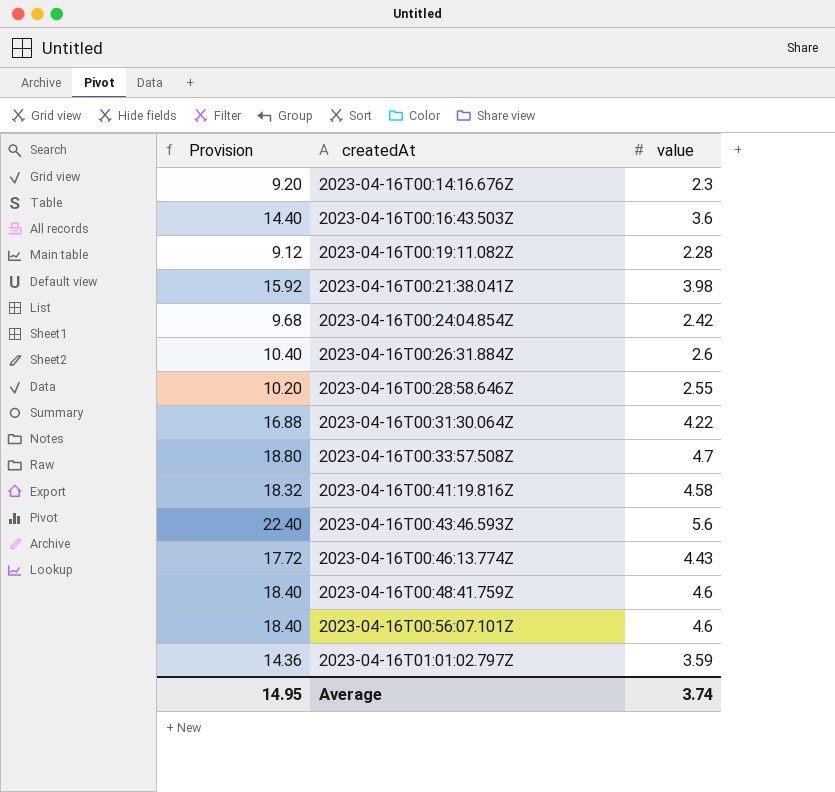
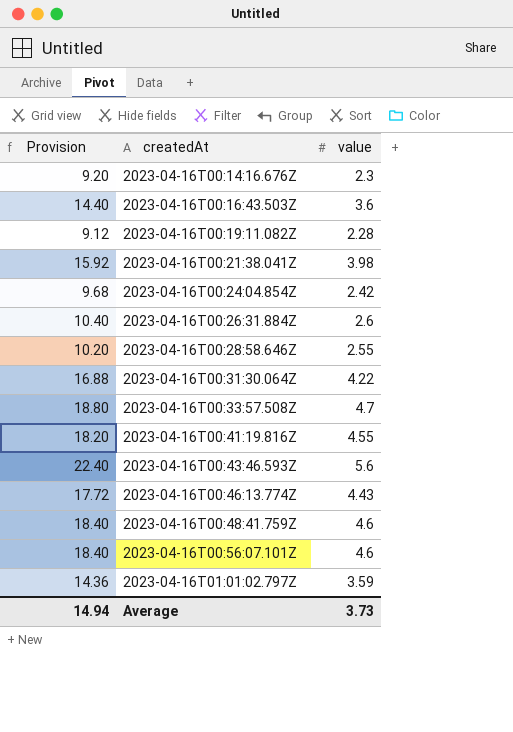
2023-04-16T00:41:19.816Z | Provision: 18.32 -> 18.20
2023-04-16T00:41:19.816Z | value: 4.58 -> 4.55
Average | Provision: 14.95 -> 14.94
Average | value: 3.74 -> 3.73

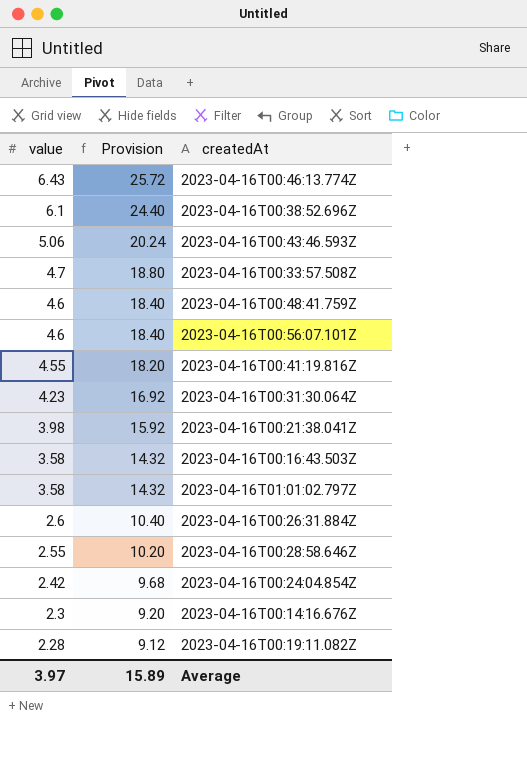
row order: createdAt ascending -> value descending
column value | position: 3 -> 1
2023-04-16T00:46:13.774Z | value: 4.43 -> 6.43
2023-04-16T00:46:13.774Z | Provision: 17.72 -> 25.72
row 2023-04-16T00:38:52.696Z: none -> 6.1 | 24.40
2023-04-16T00:43:46.593Z | value: 5.6 -> 5.06
2023-04-16T00:43:46.593Z | Provision: 22.40 -> 20.24
2023-04-16T00:31:30.064Z | value: 4.22 -> 4.23
2023-04-16T00:31:30.064Z | Provision: 16.88 -> 16.92
2023-04-16T00:16:43.503Z | value: 3.6 -> 3.58
2023-04-16T00:16:43.503Z | Provision: 14.40 -> 14.32
2023-04-16T01:01:02.797Z | value: 3.59 -> 3.58
2023-04-16T01:01:02.797Z | Provision: 14.36 -> 14.32
Average | value: 3.73 -> 3.97
Average | Provision: 14.94 -> 15.89

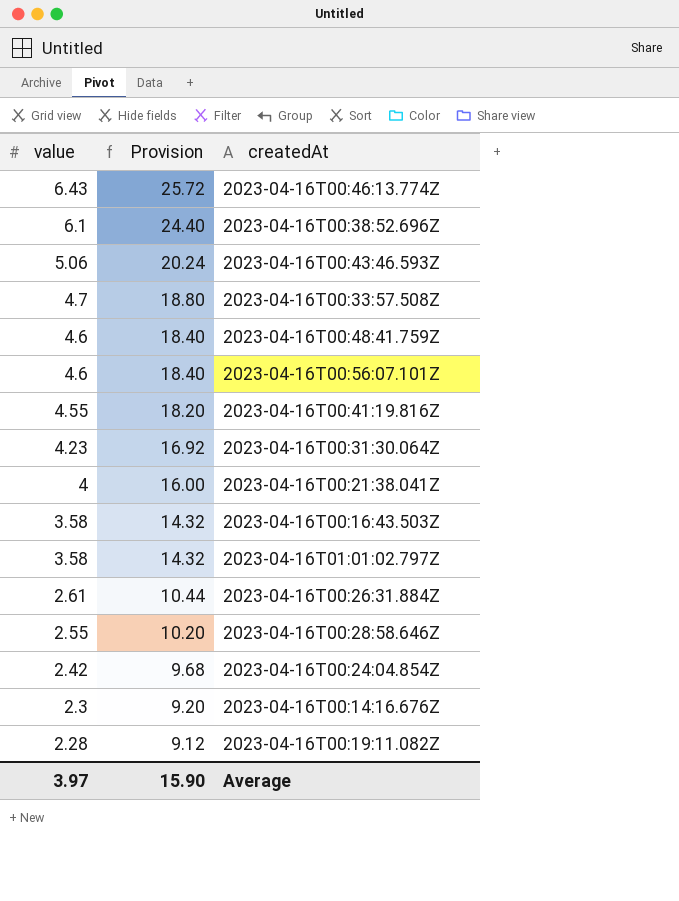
2023-04-16T00:21:38.041Z | value: 3.98 -> 4
2023-04-16T00:21:38.041Z | Provision: 15.92 -> 16.00
2023-04-16T00:26:31.884Z | value: 2.6 -> 2.61
2023-04-16T00:26:31.884Z | Provision: 10.40 -> 10.44
Average | Provision: 15.89 -> 15.90

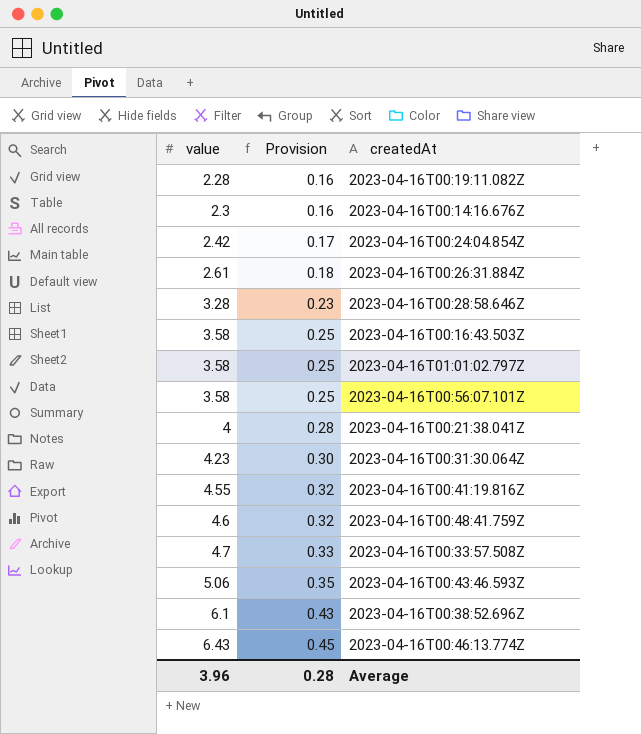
row order: value descending -> value ascending
column Provision | formula: [value] * 4 -> [value] * 0.07
2023-04-16T00:28:58.646Z | value: 2.55 -> 3.28
2023-04-16T00:56:07.101Z | value: 4.6 -> 3.58
Average | value: 3.97 -> 3.96
Average | Provision: 15.90 -> 0.28

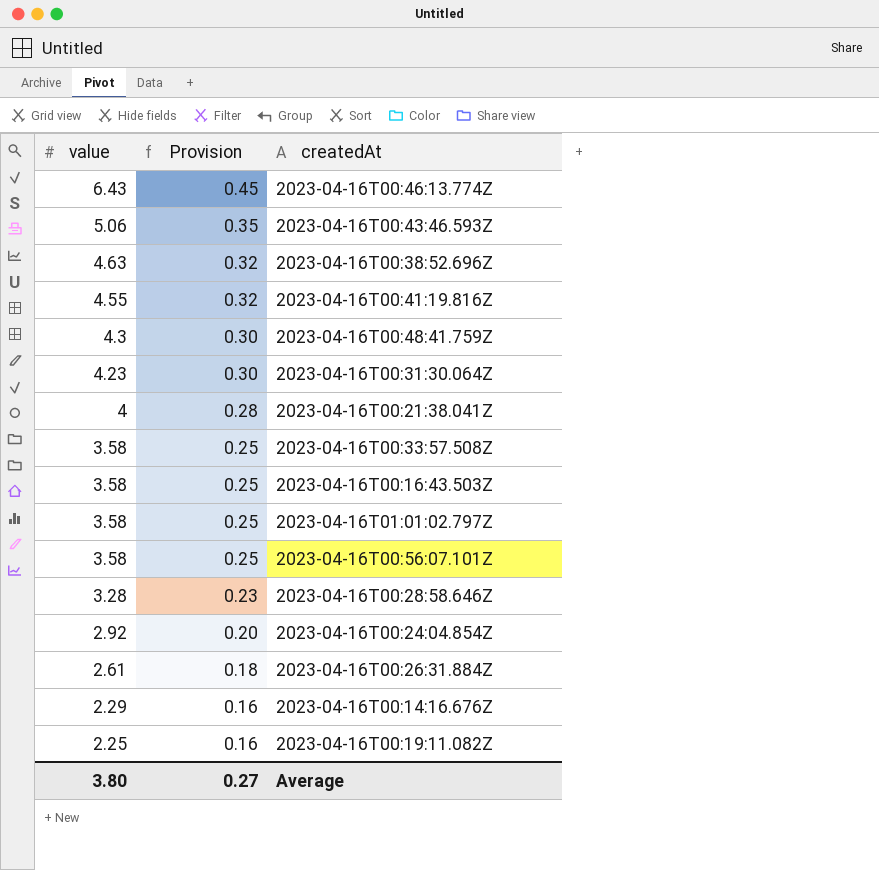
row order: value ascending -> value descending
2023-04-16T00:38:52.696Z | value: 6.1 -> 4.63
2023-04-16T00:38:52.696Z | Provision: 0.43 -> 0.32
2023-04-16T00:48:41.759Z | value: 4.6 -> 4.3
2023-04-16T00:48:41.759Z | Provision: 0.32 -> 0.30
2023-04-16T00:33:57.508Z | value: 4.7 -> 3.58
2023-04-16T00:33:57.508Z | Provision: 0.33 -> 0.25
2023-04-16T00:24:04.854Z | value: 2.42 -> 2.92
2023-04-16T00:24:04.854Z | Provision: 0.17 -> 0.20
2023-04-16T00:14:16.676Z | value: 2.3 -> 2.29
2023-04-16T00:19:11.082Z | value: 2.28 -> 2.25
Average | value: 3.96 -> 3.80
Average | Provision: 0.28 -> 0.27

